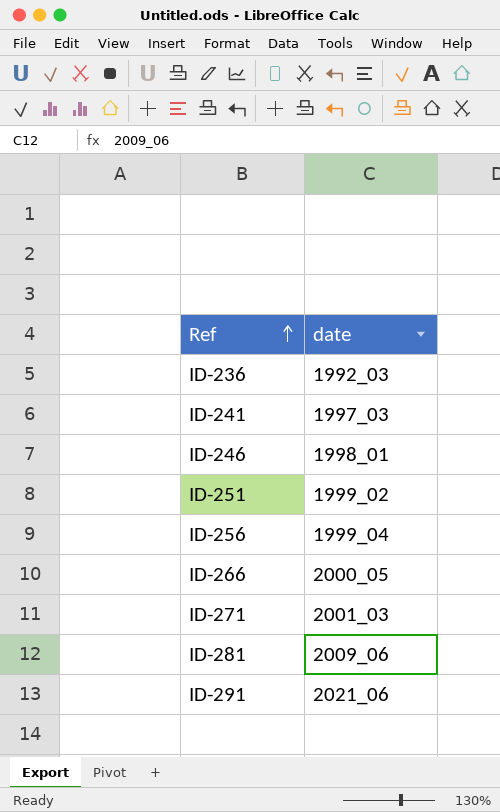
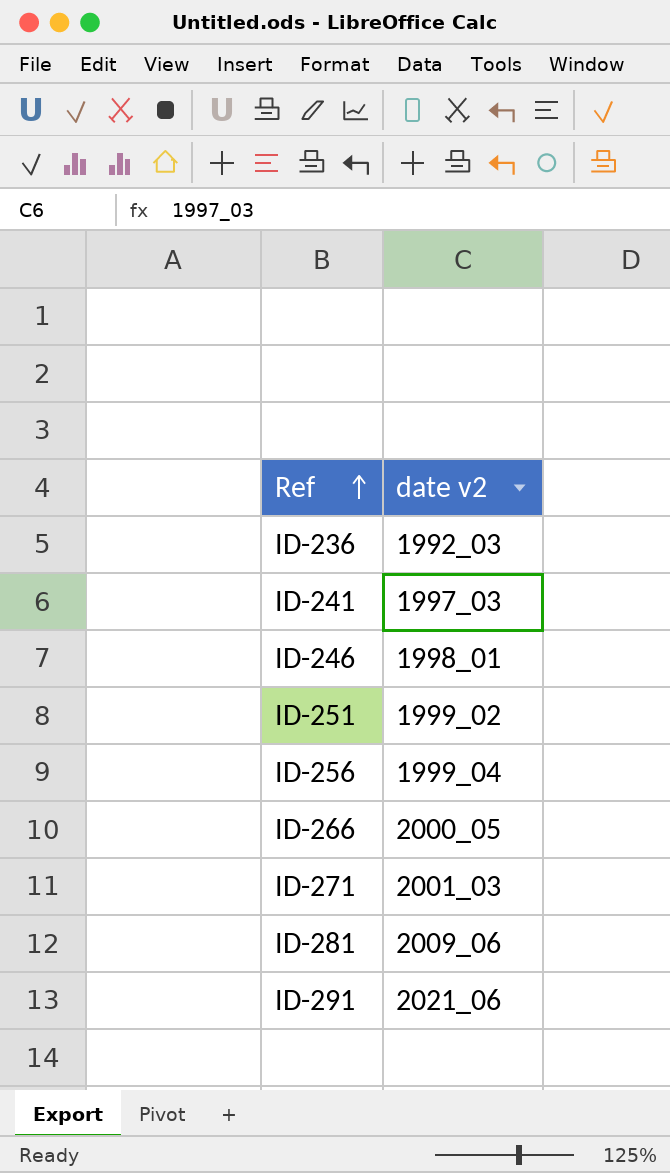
column name: date -> date v2

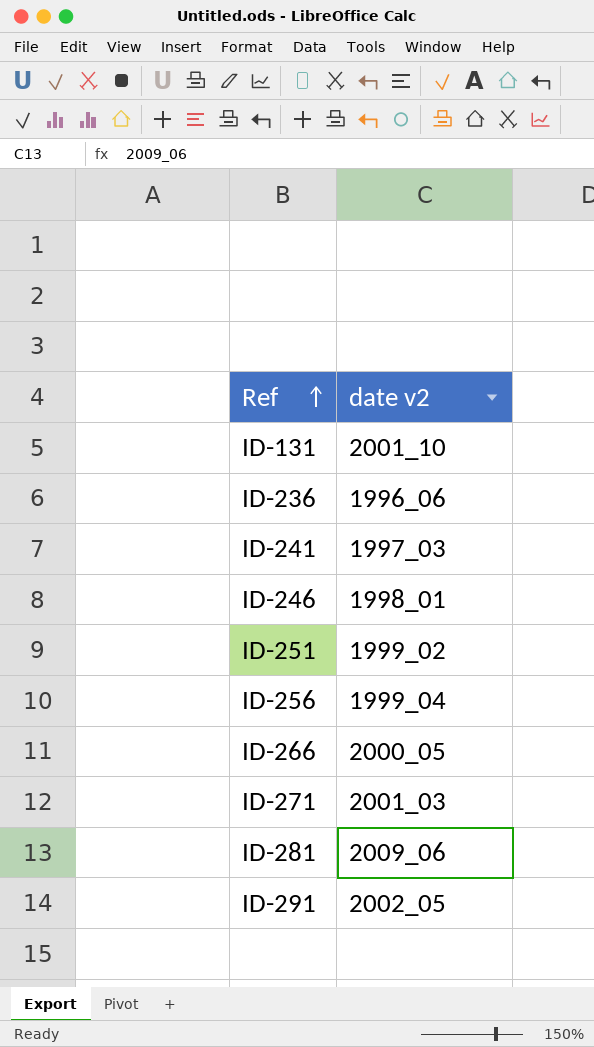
row ID-131: none -> 2001_10
ID-236 | date v2: 1992_03 -> 1996_06
ID-291 | date v2: 2021_06 -> 2002_05

